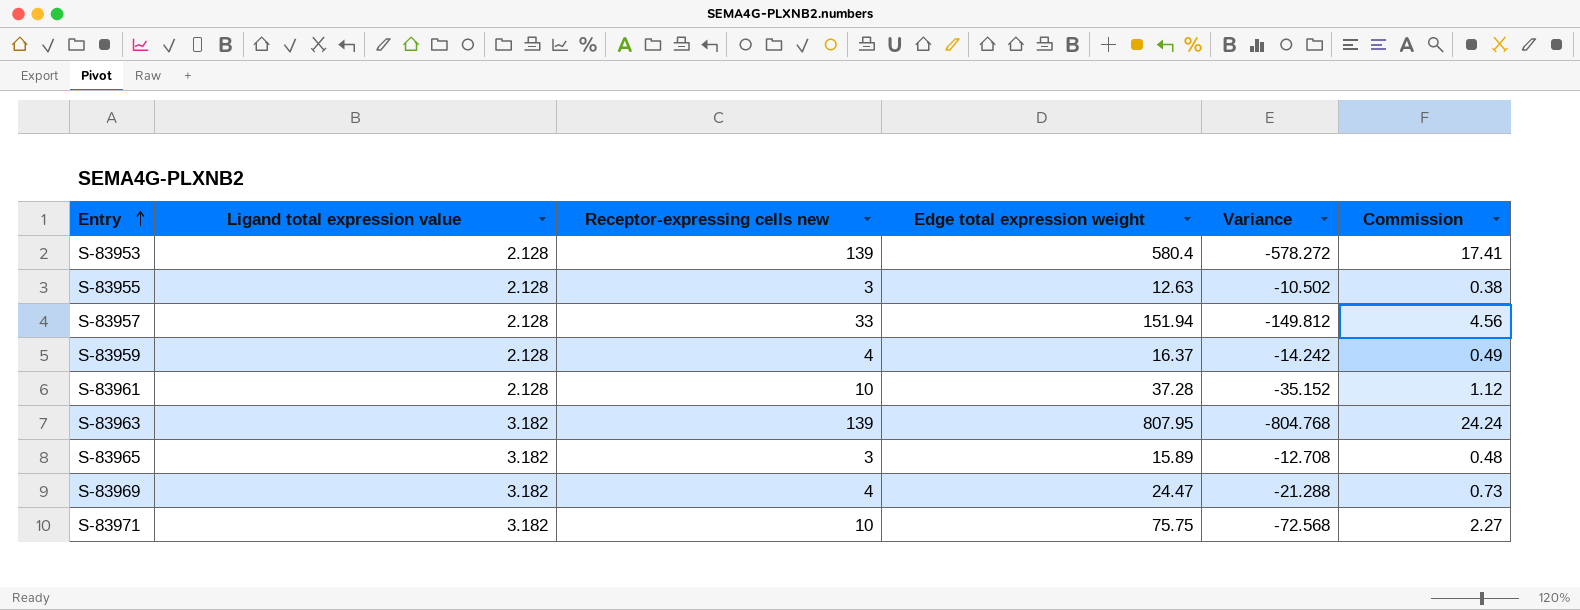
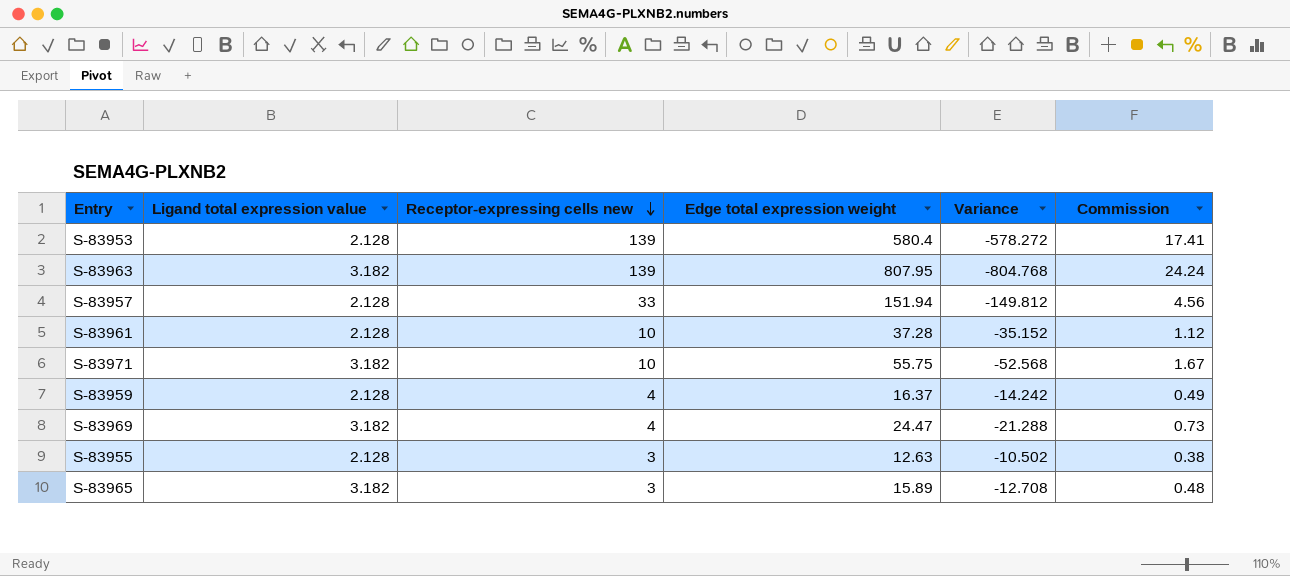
row order: Entry ascending -> Receptor-expressing cells new descending
S-83971 | Edge total expression weight: 75.75 -> 55.75
S-83971 | Variance: -72.568 -> -52.568
S-83971 | Commission: 2.27 -> 1.67

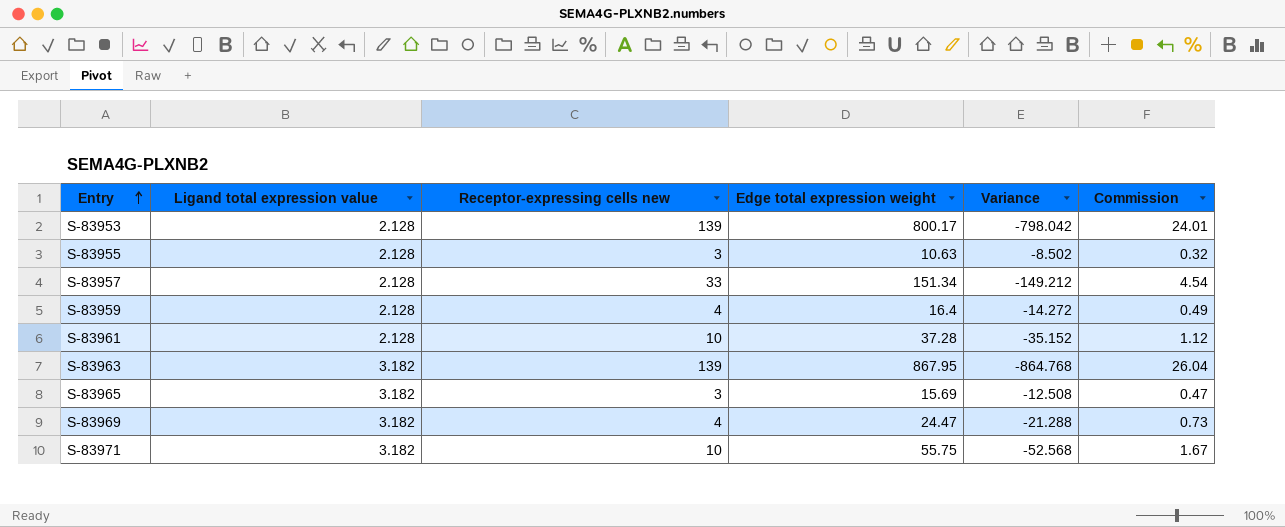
row order: Receptor-expressing cells new descending -> Entry ascending
S-83953 | Edge total expression weight: 580.4 -> 800.17
S-83953 | Variance: -578.272 -> -798.042
S-83953 | Commission: 17.41 -> 24.01
S-83955 | Edge total expression weight: 12.63 -> 10.63
S-83955 | Variance: -10.502 -> -8.502
S-83955 | Commission: 0.38 -> 0.32
S-83957 | Edge total expression weight: 151.94 -> 151.34
S-83957 | Variance: -149.812 -> -149.212
S-83957 | Commission: 4.56 -> 4.54
S-83959 | Edge total expression weight: 16.37 -> 16.4
S-83959 | Variance: -14.242 -> -14.272
S-83963 | Edge total expression weight: 807.95 -> 867.95
S-83963 | Variance: -804.768 -> -864.768
S-83963 | Commission: 24.24 -> 26.04
S-83965 | Edge total expression weight: 15.89 -> 15.69
S-83965 | Variance: -12.708 -> -12.508
S-83965 | Commission: 0.48 -> 0.47

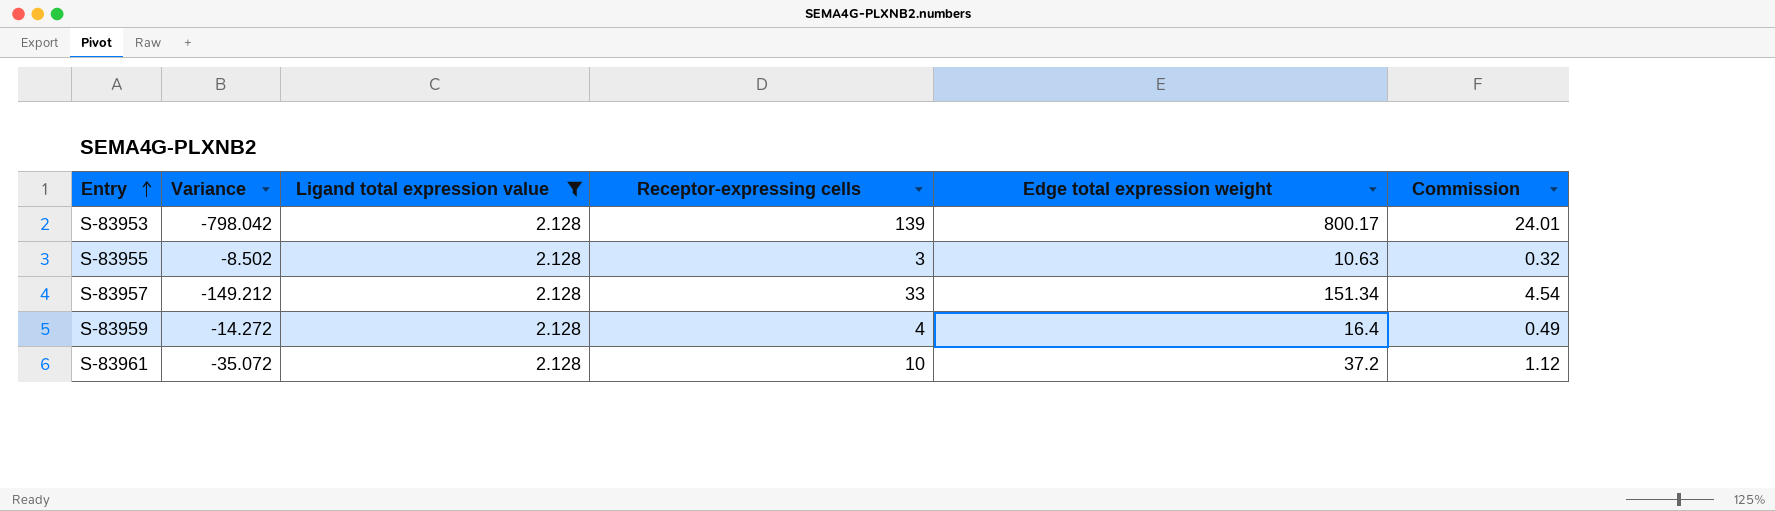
filter: none -> Ligand total expression value = 2.128
column Variance | position: 5 -> 2
column name: Receptor-expressing cells new -> Receptor-expressing cells
S-83961 | Variance: -35.152 -> -35.072
S-83961 | Edge total expression weight: 37.28 -> 37.2

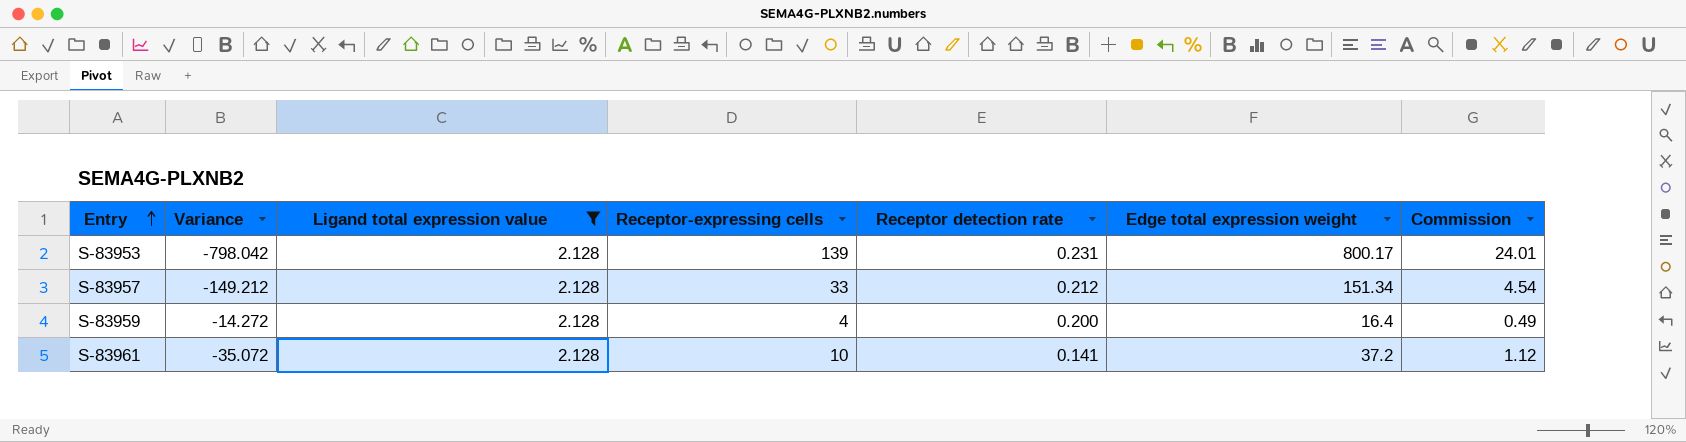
column Receptor detection rate | position: none -> 5
row S-83955: -8.502 | 2.128 | 3 | 10.63 | 0.32 -> none

